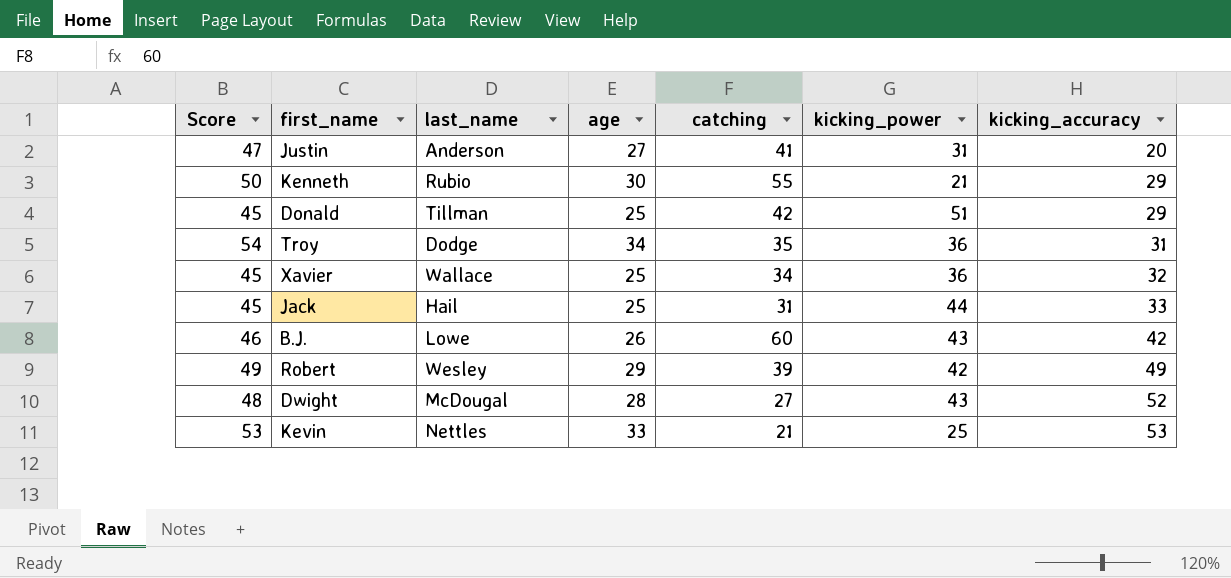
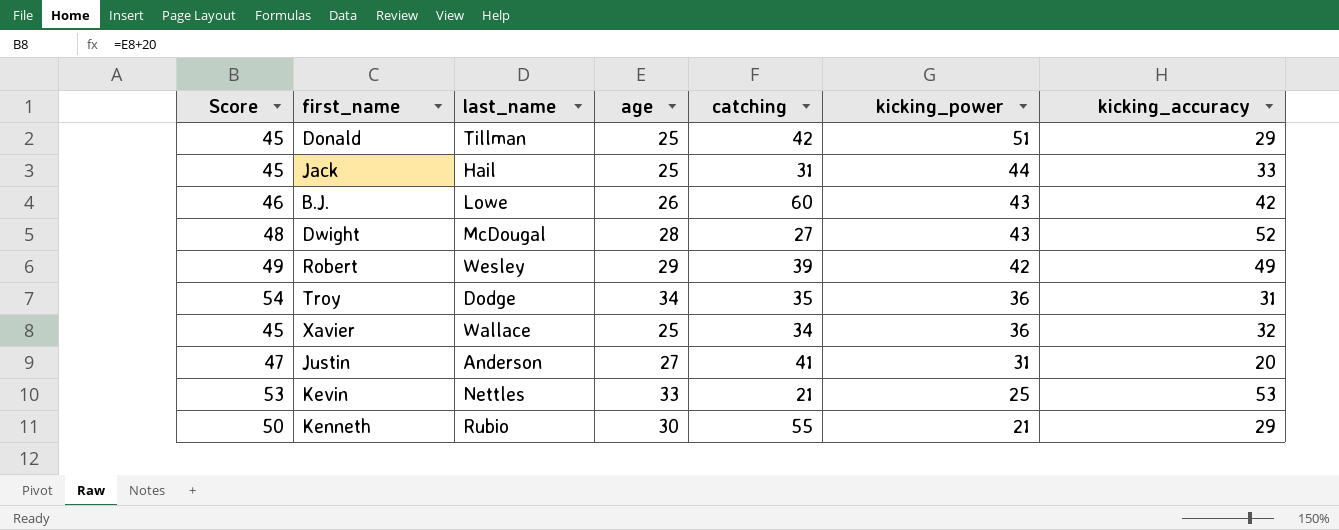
row order: kicking_accuracy ascending -> kicking_power descending

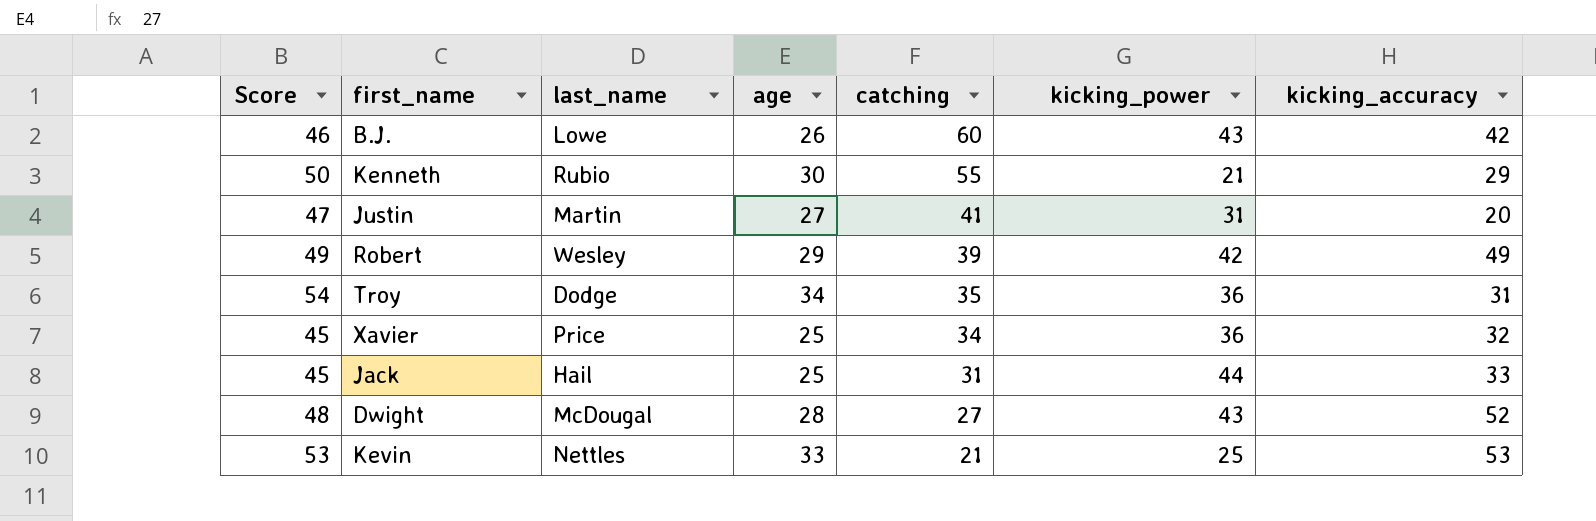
row order: kicking_power descending -> catching descending
row Donald: 45 | Tillman | 25 | 42 | 51 | 29 -> none
Justin | last_name: Anderson -> Martin
Xavier | last_name: Wallace -> Price

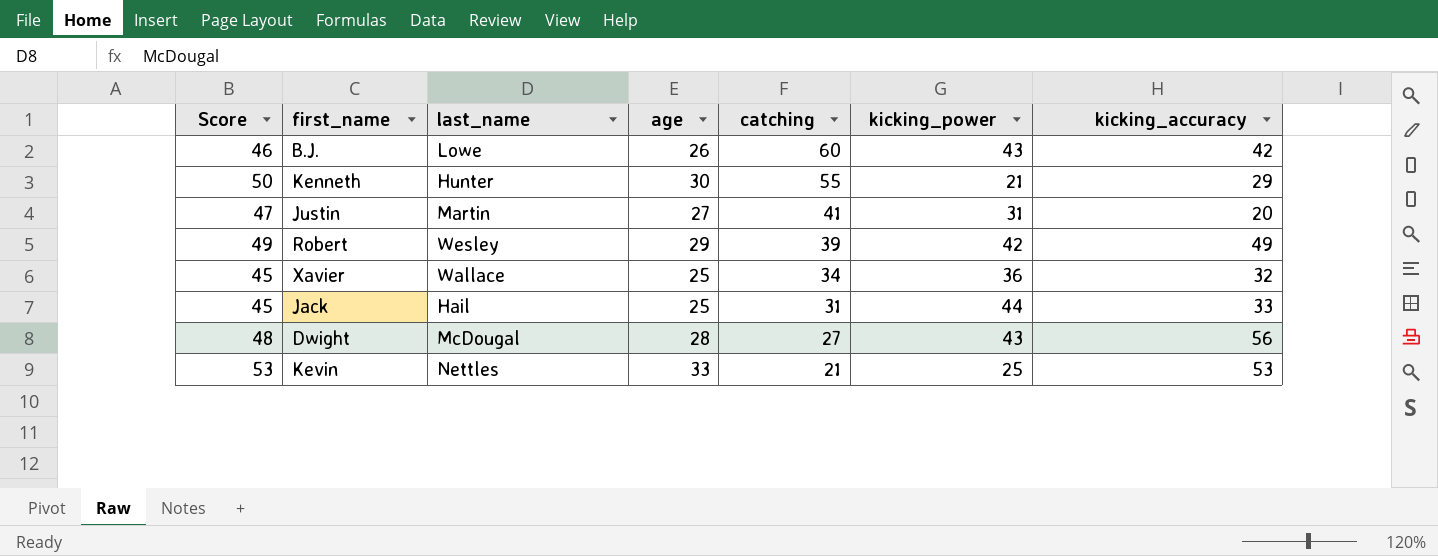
row Troy: 54 | Dodge | 34 | 35 | 36 | 31 -> none
Kenneth | last_name: Rubio -> Hunter
Xavier | last_name: Price -> Wallace
Dwight | kicking_accuracy: 52 -> 56

